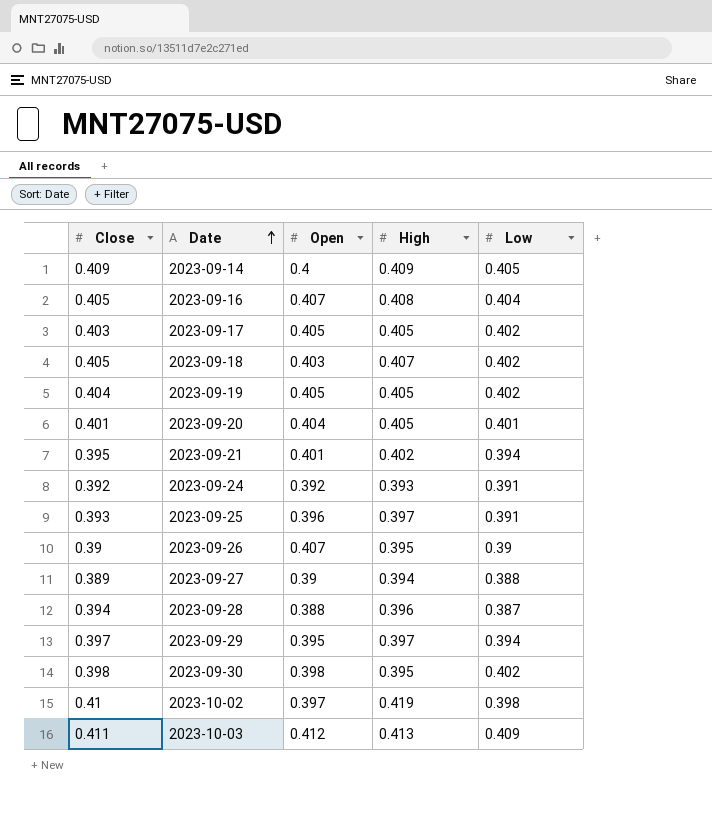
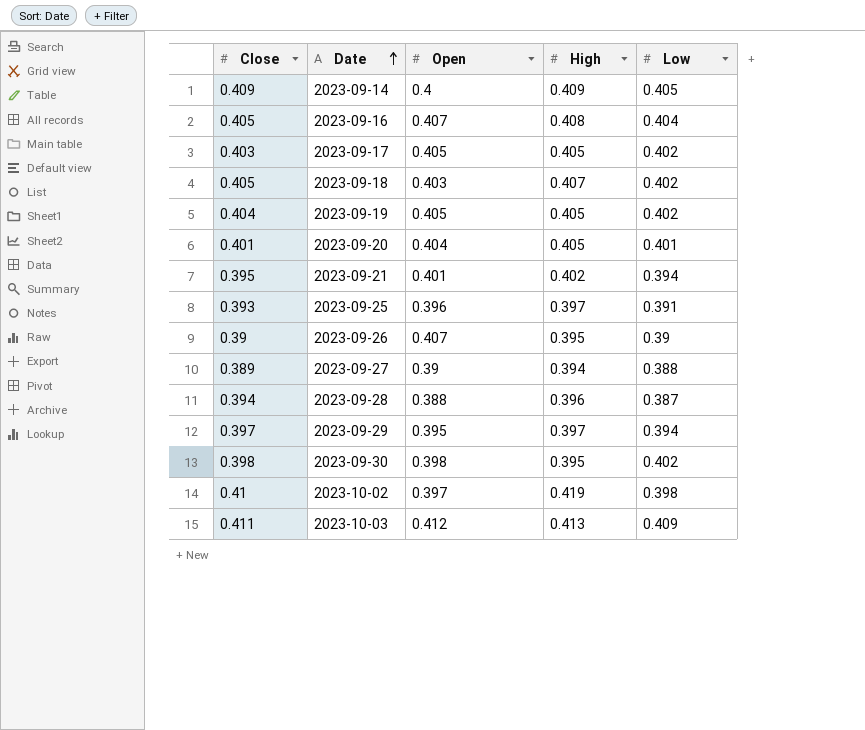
row 2023-09-24: 0.392 | 0.392 | 0.393 | 0.391 -> none

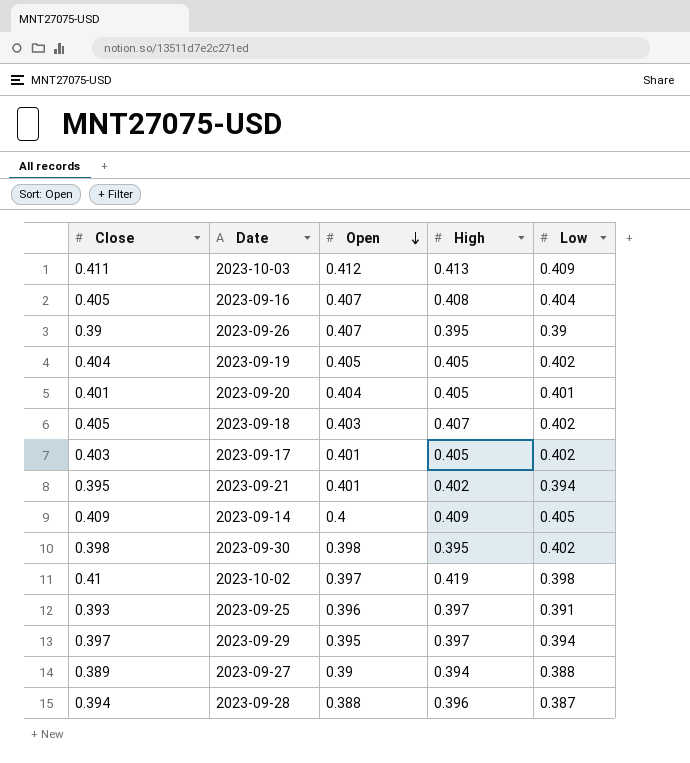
row order: Date ascending -> Open descending
2023-09-17 | Open: 0.405 -> 0.401

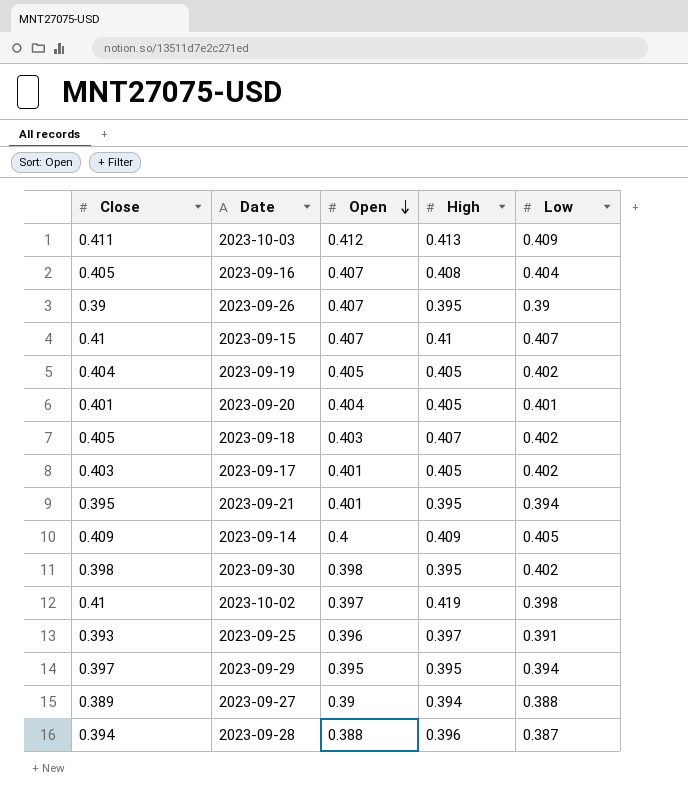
row 2023-09-15: none -> 0.41 | 0.407 | 0.41 | 0.407
2023-09-21 | High: 0.402 -> 0.395
2023-09-29 | High: 0.397 -> 0.395

